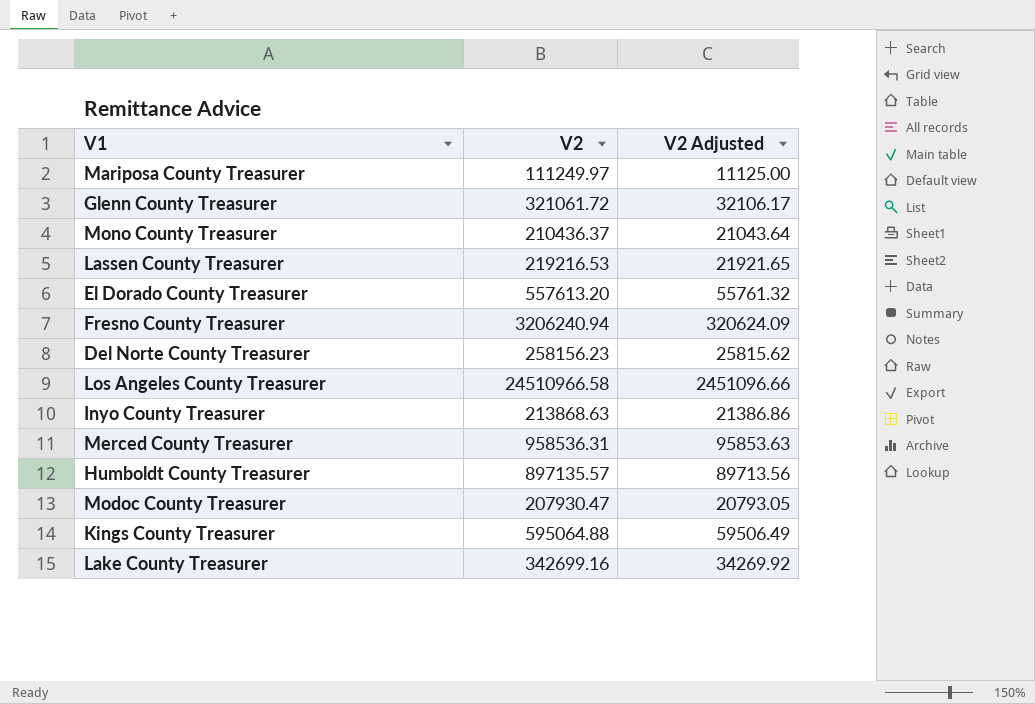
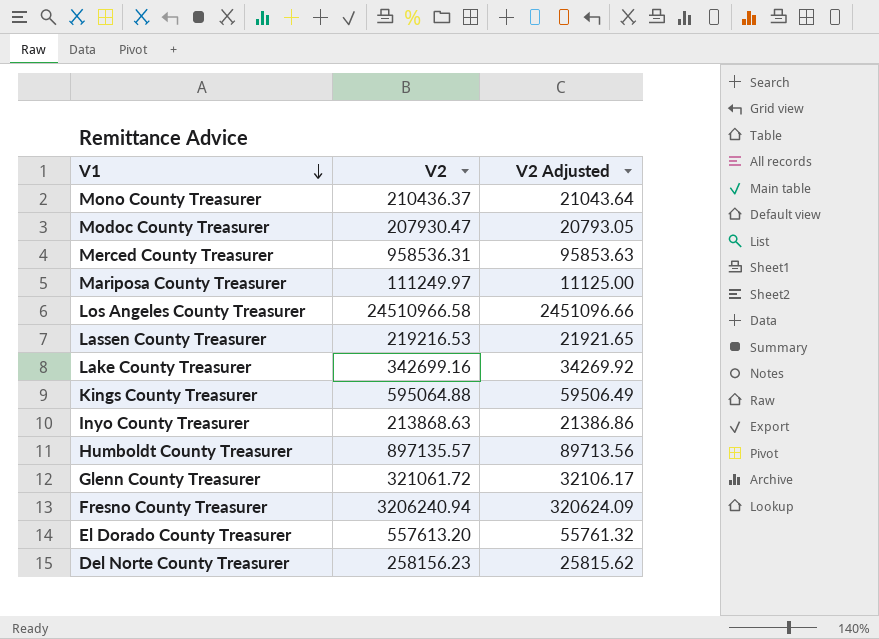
row order: none -> V1 descending

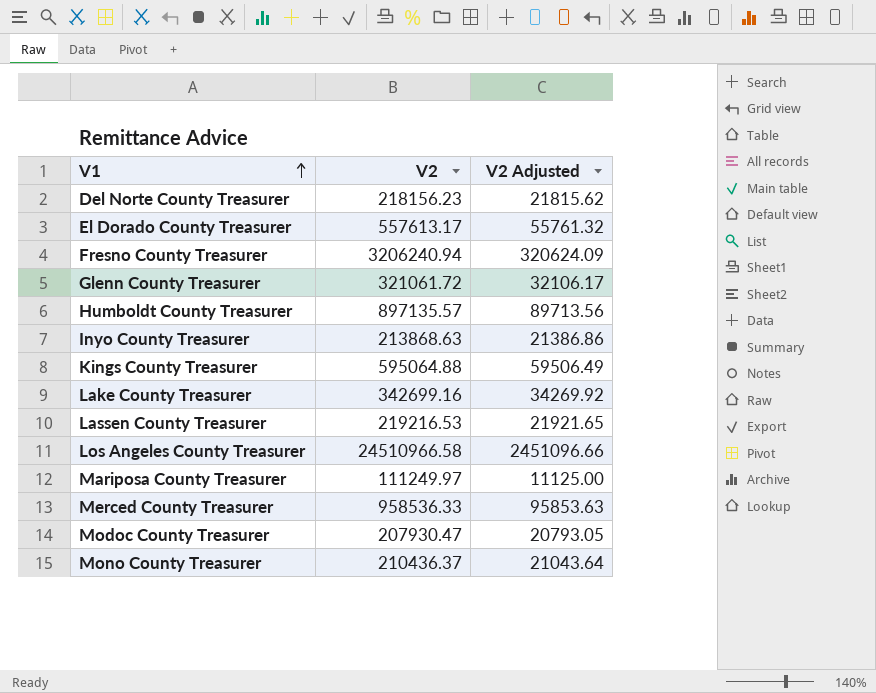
row order: V1 descending -> V1 ascending
Del Norte County Treasurer | V2: 258156.23 -> 218156.23
Del Norte County Treasurer | V2 Adjusted: 25815.62 -> 21815.62
El Dorado County Treasurer | V2: 557613.20 -> 557613.17
Merced County Treasurer | V2: 958536.31 -> 958536.33

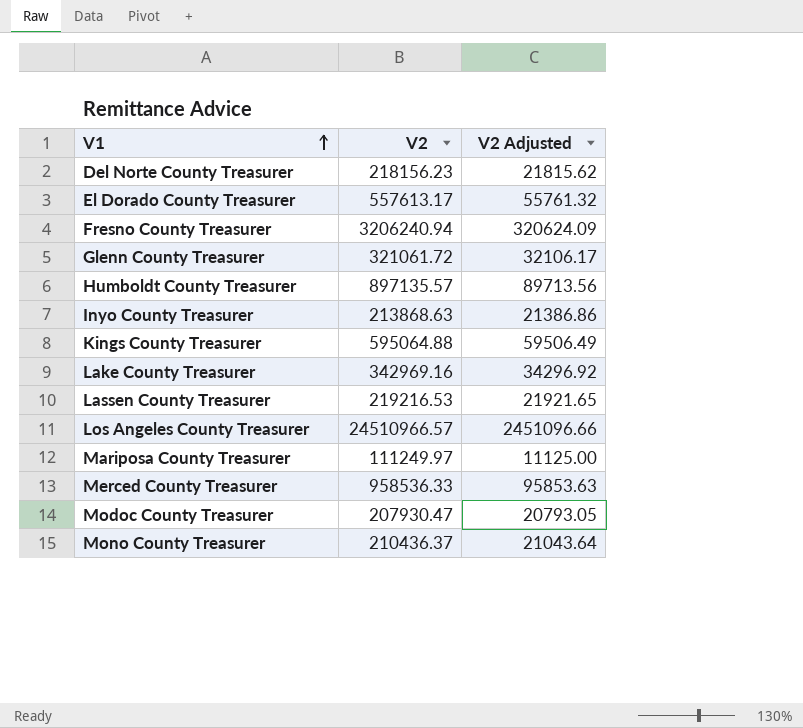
Lake County Treasurer | V2: 342699.16 -> 342969.16
Lake County Treasurer | V2 Adjusted: 34269.92 -> 34296.92
Los Angeles County Treasurer | V2: 24510966.58 -> 24510966.57

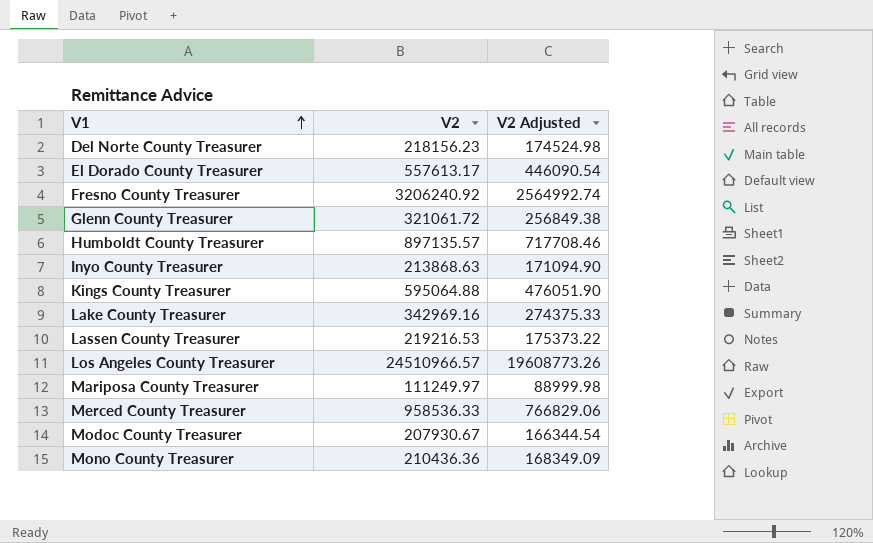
column V2 Adjusted | formula: [V2] * 0.1 -> [V2] * 0.8
Fresno County Treasurer | V2: 3206240.94 -> 3206240.92
Modoc County Treasurer | V2: 207930.47 -> 207930.67
Mono County Treasurer | V2: 210436.37 -> 210436.36

